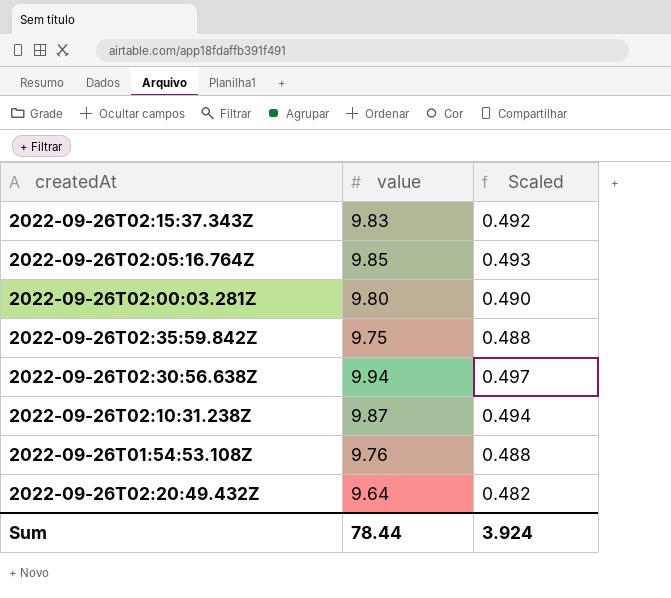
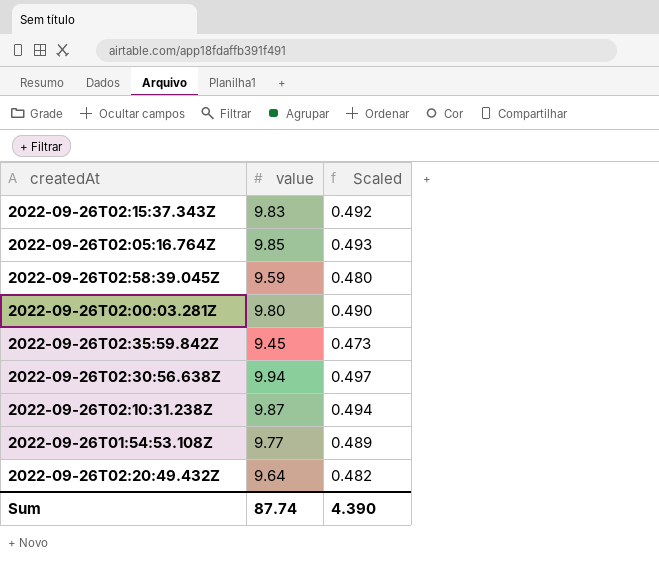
row 2022-09-26T02:58:39.045Z: none -> 9.59 | 0.480
2022-09-26T02:35:59.842Z | value: 9.75 -> 9.45
2022-09-26T02:35:59.842Z | Scaled: 0.488 -> 0.473
2022-09-26T01:54:53.108Z | value: 9.76 -> 9.77
2022-09-26T01:54:53.108Z | Scaled: 0.488 -> 0.489
Sum | value: 78.44 -> 87.74
Sum | Scaled: 3.924 -> 4.390

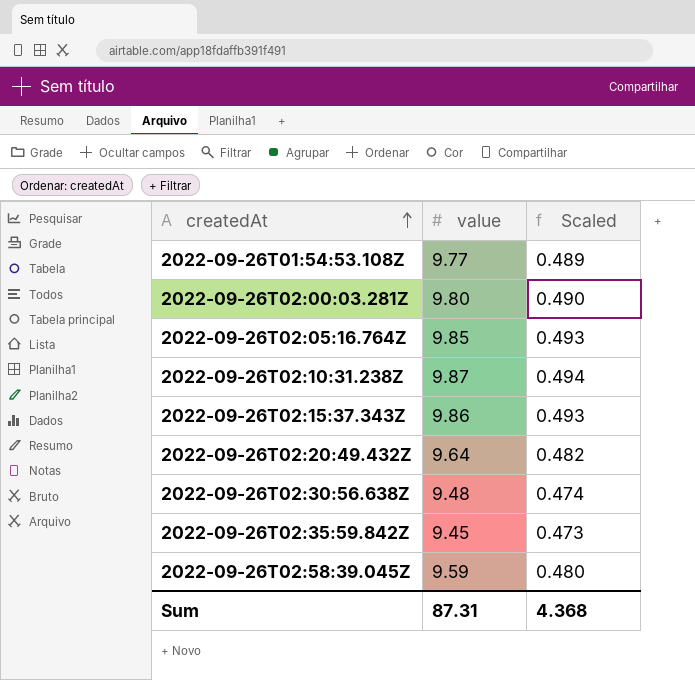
row order: none -> createdAt ascending
2022-09-26T02:15:37.343Z | value: 9.83 -> 9.86
2022-09-26T02:15:37.343Z | Scaled: 0.492 -> 0.493
2022-09-26T02:30:56.638Z | value: 9.94 -> 9.48
2022-09-26T02:30:56.638Z | Scaled: 0.497 -> 0.474
Sum | value: 87.74 -> 87.31
Sum | Scaled: 4.390 -> 4.368

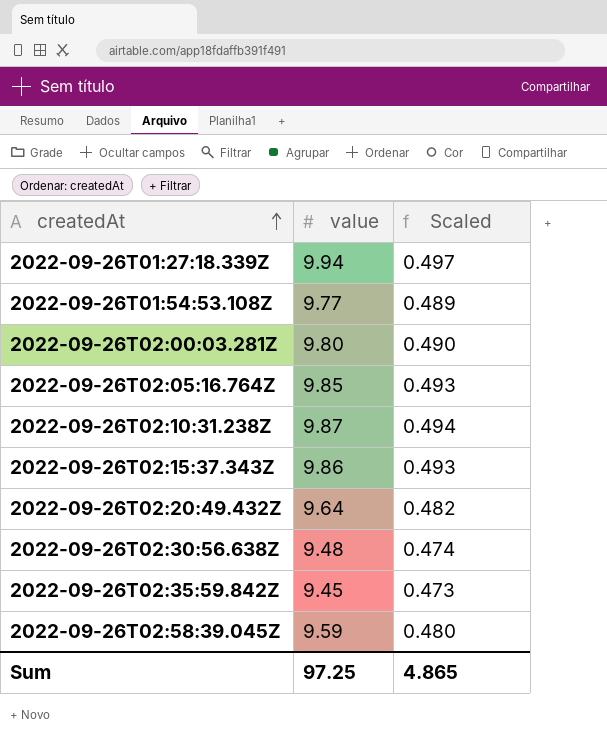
row 2022-09-26T01:27:18.339Z: none -> 9.94 | 0.497
Sum | value: 87.31 -> 97.25
Sum | Scaled: 4.368 -> 4.865

